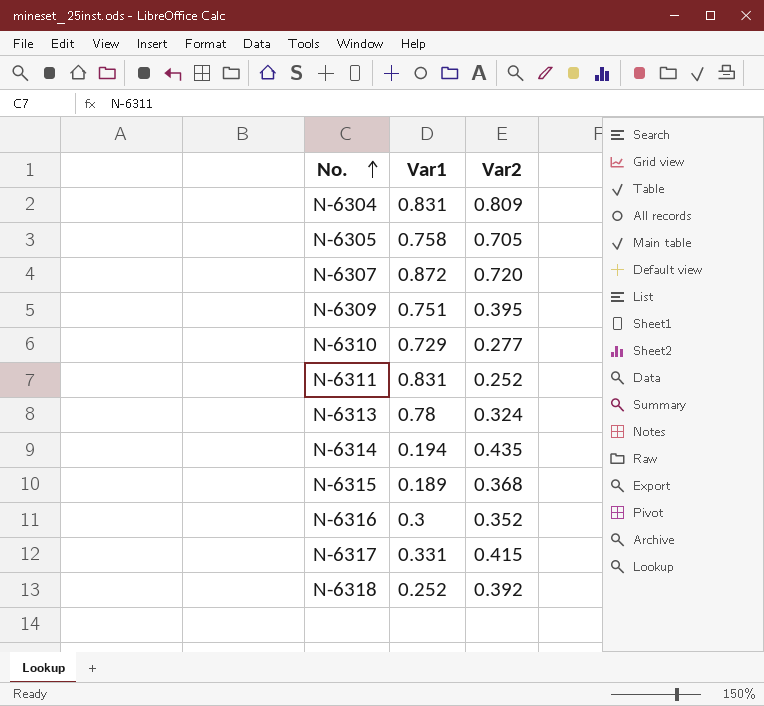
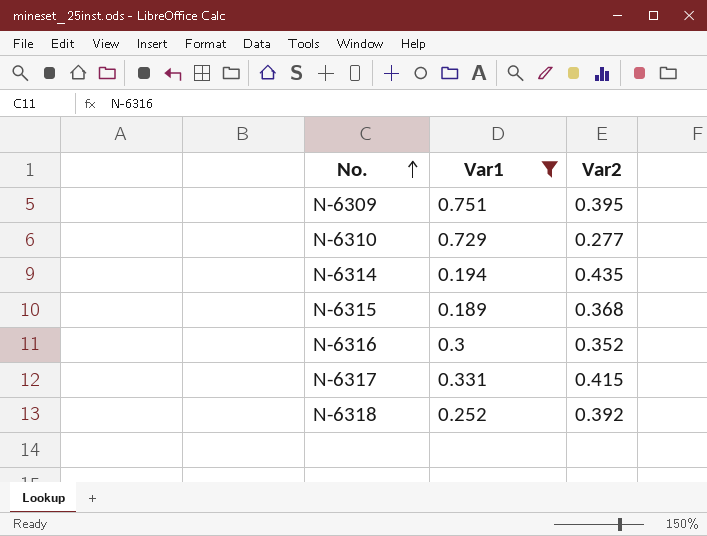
filter: none -> Var1 <= 0.751

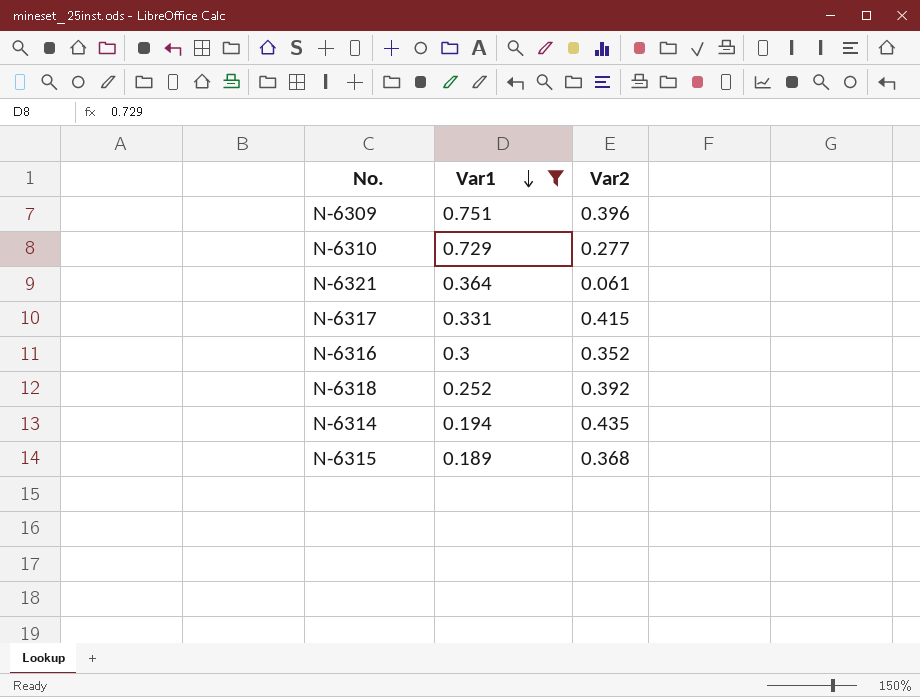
row order: No. ascending -> Var1 descending
N-6309 | Var2: 0.395 -> 0.396
row N-6321: none -> 0.364 | 0.061

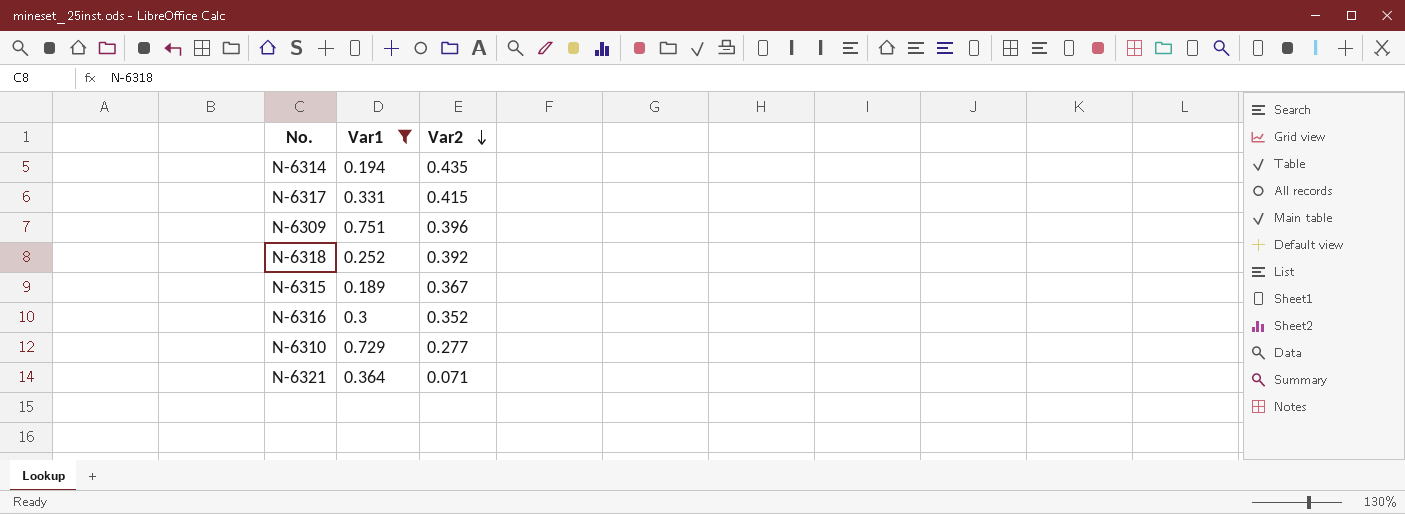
row order: Var1 descending -> Var2 descending
N-6315 | Var2: 0.368 -> 0.367
N-6321 | Var2: 0.061 -> 0.071

